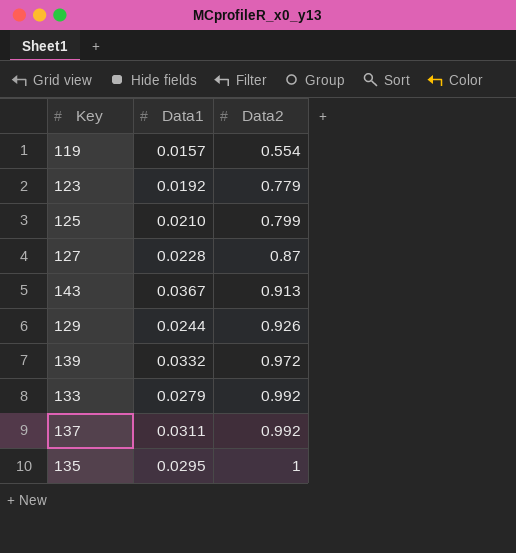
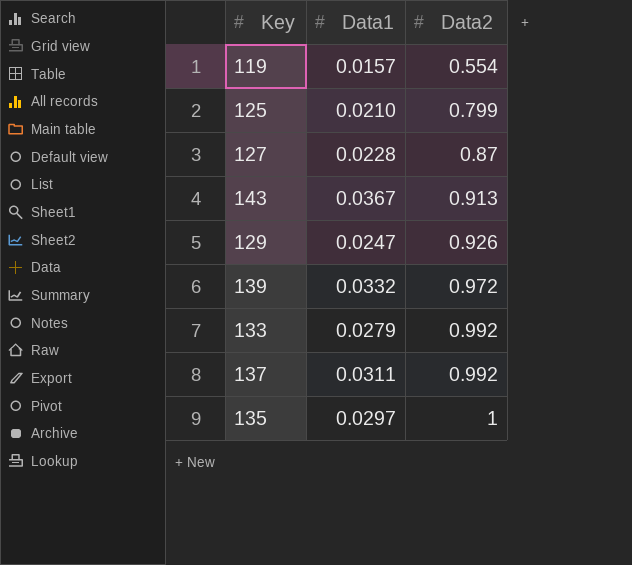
row 123: 0.0192 | 0.779 -> none
129 | Data1: 0.0244 -> 0.0247
135 | Data1: 0.0295 -> 0.0297

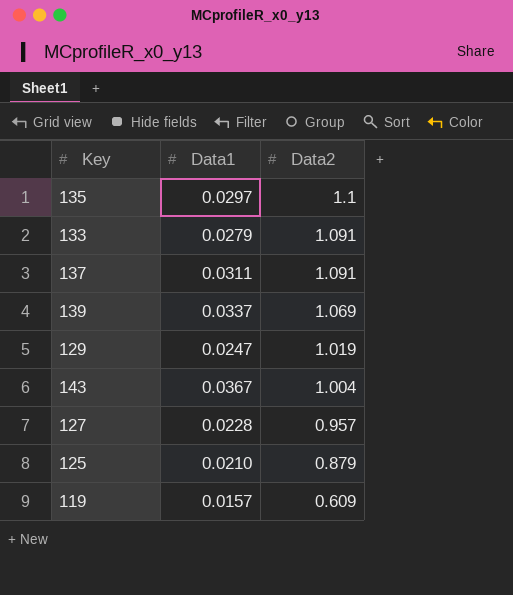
row order: Data2 ascending -> Data2 descending
135 | Data2: 1 -> 1.1
133 | Data2: 0.992 -> 1.091
137 | Data2: 0.992 -> 1.091
139 | Data1: 0.0332 -> 0.0337
139 | Data2: 0.972 -> 1.069
129 | Data2: 0.926 -> 1.019
143 | Data2: 0.913 -> 1.004
127 | Data2: 0.87 -> 0.957
125 | Data2: 0.799 -> 0.879
119 | Data2: 0.554 -> 0.609

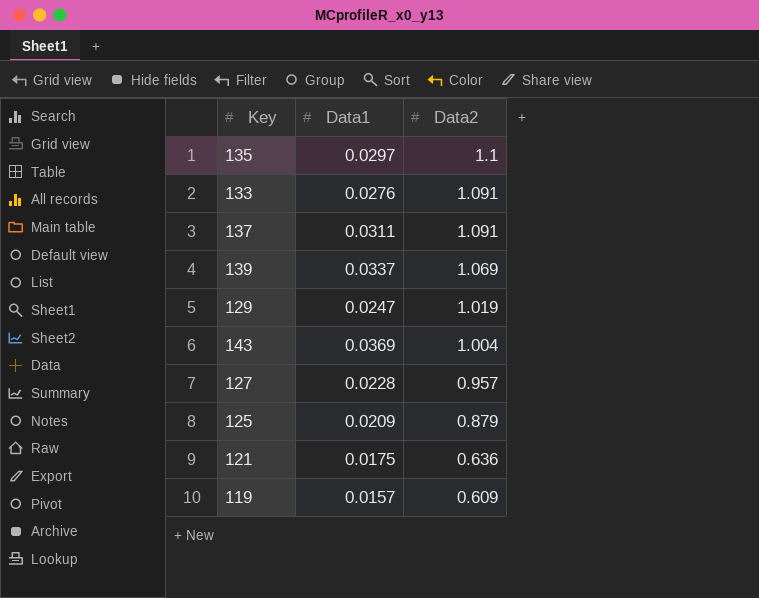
133 | Data1: 0.0279 -> 0.0276
143 | Data1: 0.0367 -> 0.0369
125 | Data1: 0.0210 -> 0.0209
row 121: none -> 0.0175 | 0.636

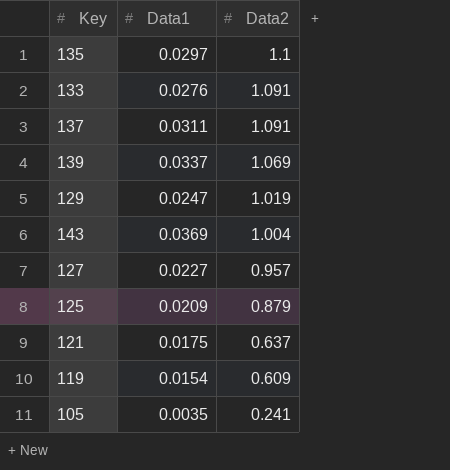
127 | Data1: 0.0228 -> 0.0227
121 | Data2: 0.636 -> 0.637
119 | Data1: 0.0157 -> 0.0154
row 105: none -> 0.0035 | 0.241

